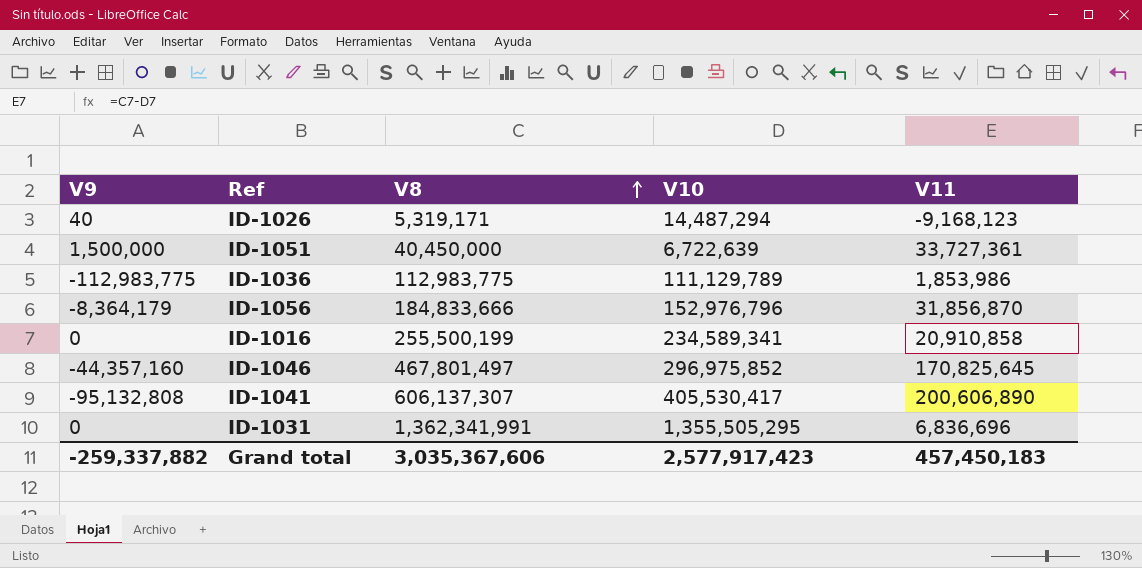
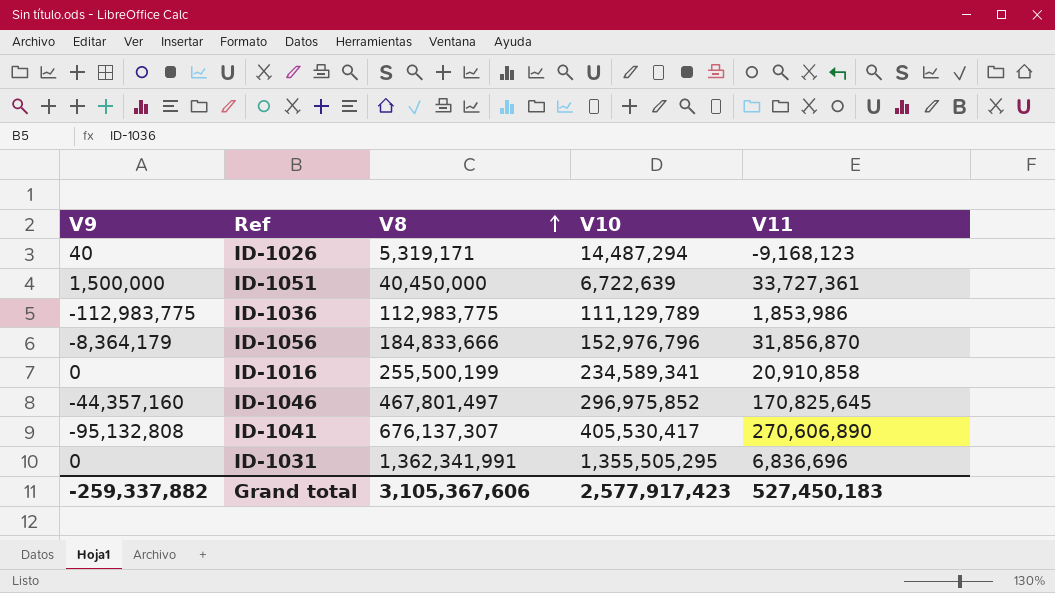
ID-1041 | V8: 606,137,307 -> 676,137,307
ID-1041 | V11: 200,606,890 -> 270,606,890
Grand total | V8: 3,035,367,606 -> 3,105,367,606
Grand total | V11: 457,450,183 -> 527,450,183

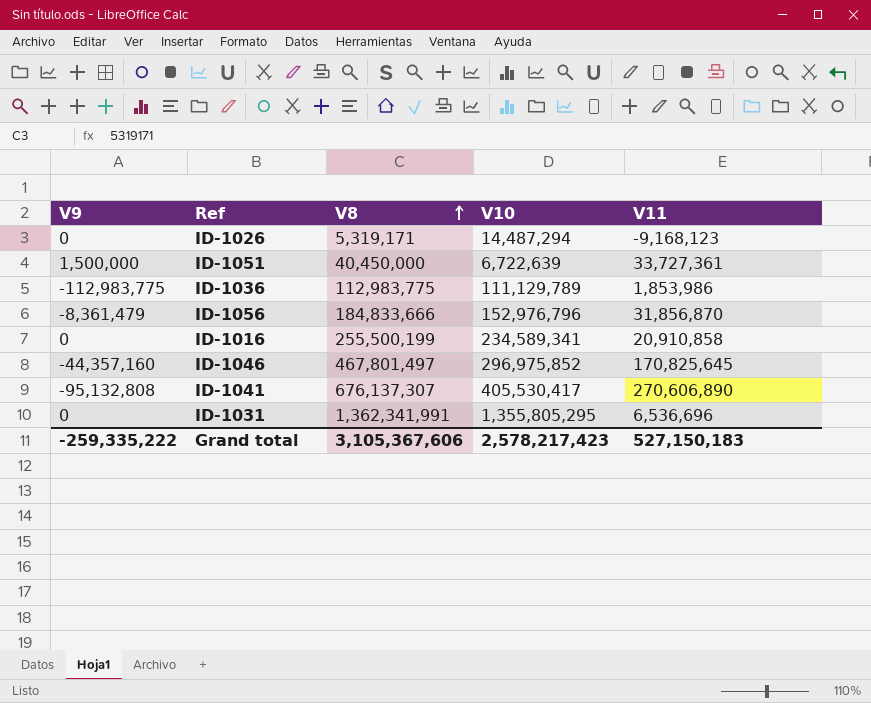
ID-1026 | V9: 40 -> 0
ID-1056 | V9: -8,364,179 -> -8,361,479
ID-1031 | V10: 1,355,505,295 -> 1,355,805,295
ID-1031 | V11: 6,836,696 -> 6,536,696
Grand total | V9: -259,337,882 -> -259,335,222
Grand total | V10: 2,577,917,423 -> 2,578,217,423
Grand total | V11: 527,450,183 -> 527,150,183

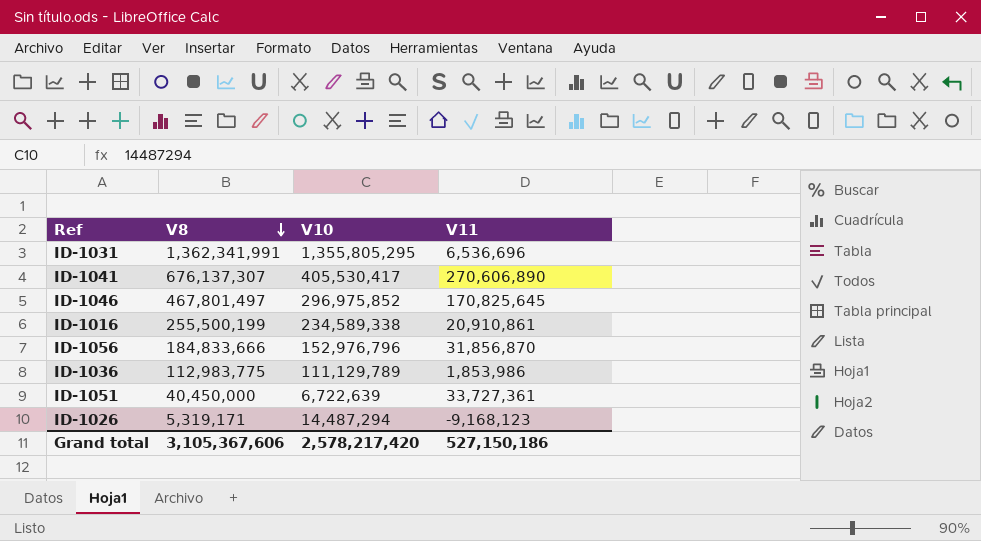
row order: V8 ascending -> V8 descending
column V9 | position: 1 -> none
ID-1016 | V10: 234,589,341 -> 234,589,338
ID-1016 | V11: 20,910,858 -> 20,910,861
Grand total | V10: 2,578,217,423 -> 2,578,217,420
Grand total | V11: 527,150,183 -> 527,150,186

